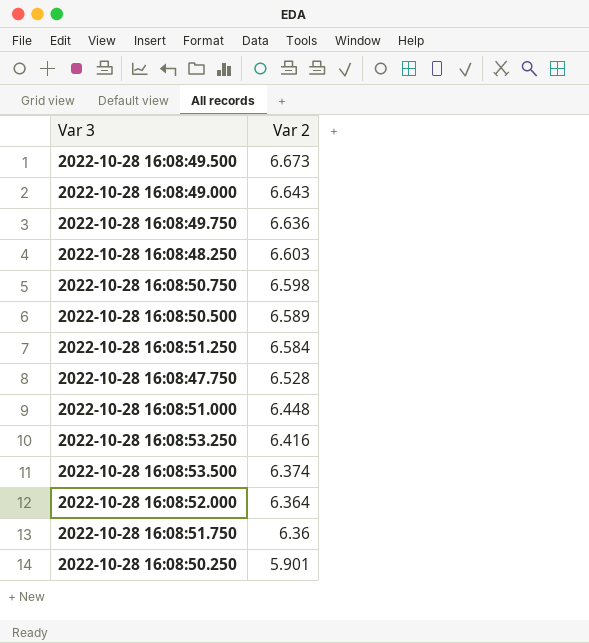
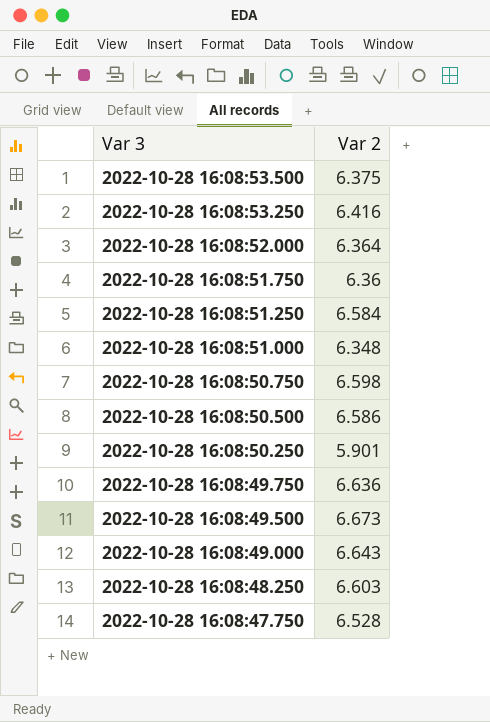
row order: Var 2 descending -> Var 3 descending
2022-10-28 16:08:53.500 | Var 2: 6.374 -> 6.375
2022-10-28 16:08:51.000 | Var 2: 6.448 -> 6.348
2022-10-28 16:08:50.500 | Var 2: 6.589 -> 6.586

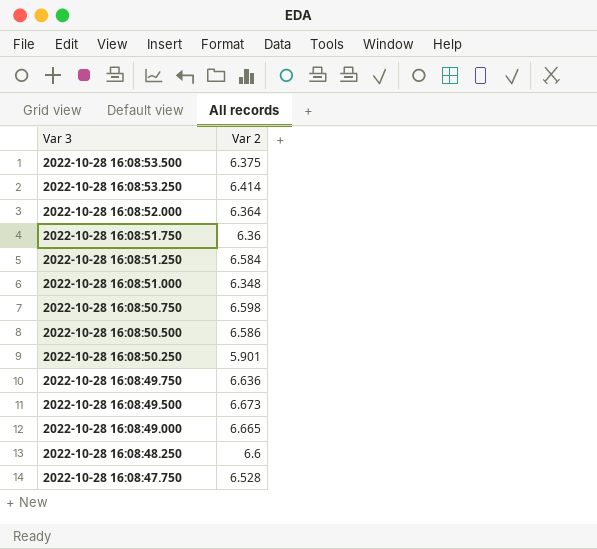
2022-10-28 16:08:53.250 | Var 2: 6.416 -> 6.414
2022-10-28 16:08:49.000 | Var 2: 6.643 -> 6.665
2022-10-28 16:08:48.250 | Var 2: 6.603 -> 6.6

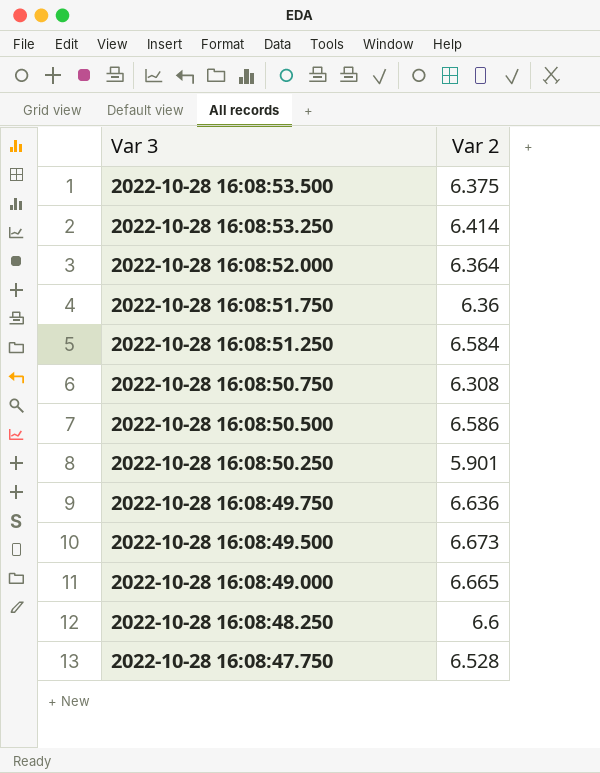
row 2022-10-28 16:08:51.000: 6.348 -> none
2022-10-28 16:08:50.750 | Var 2: 6.598 -> 6.308

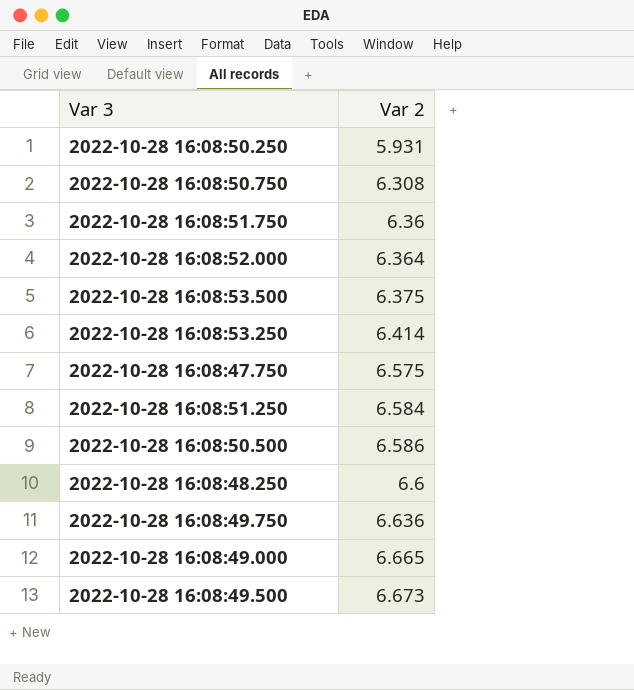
row order: Var 3 descending -> Var 2 ascending
2022-10-28 16:08:50.250 | Var 2: 5.901 -> 5.931
2022-10-28 16:08:47.750 | Var 2: 6.528 -> 6.575

